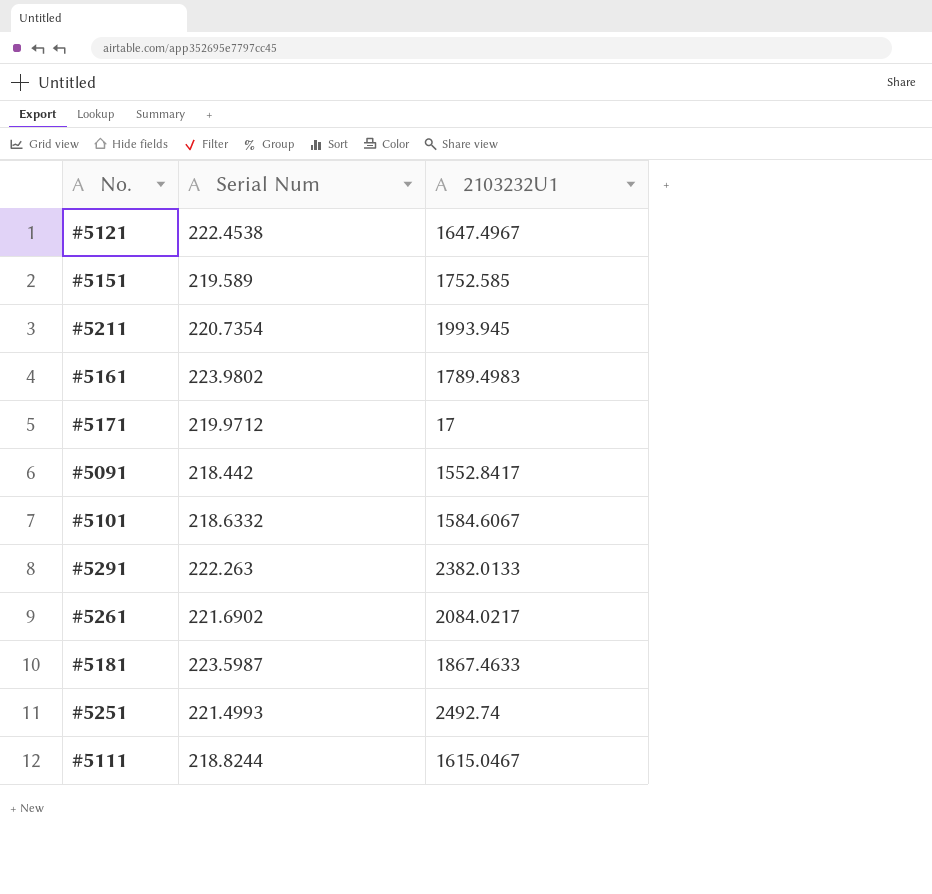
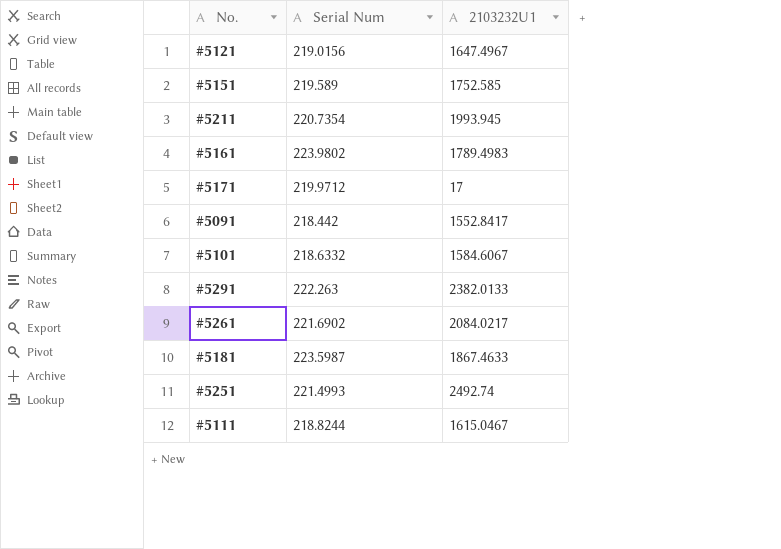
#5121 | Serial Num: 222.4538 -> 219.0156

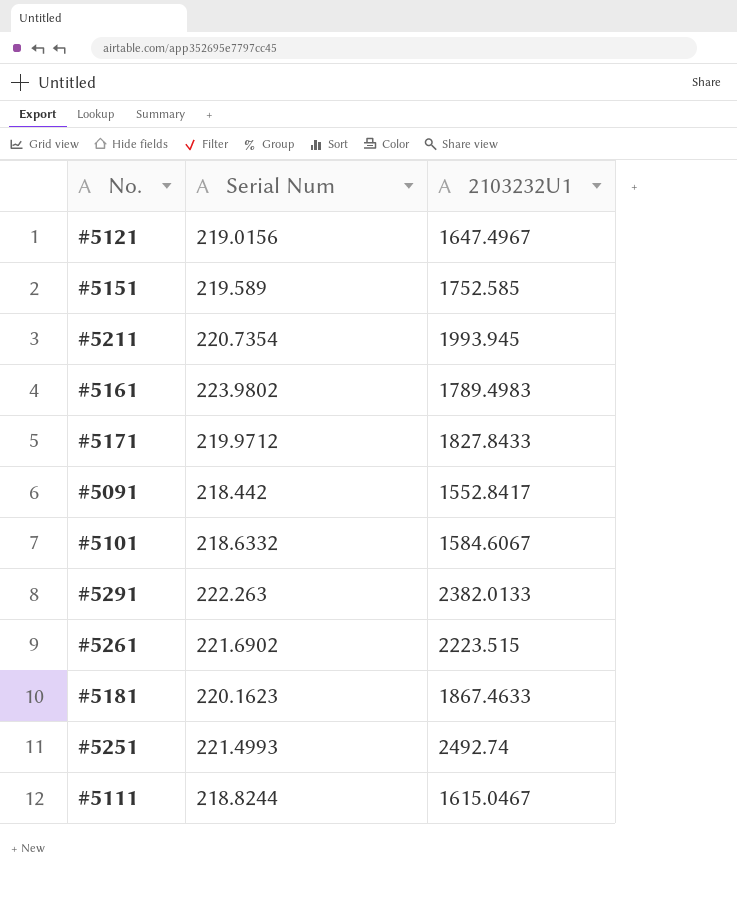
#5171 | 2103232U1: 17 -> 1827.8433
#5261 | 2103232U1: 2084.0217 -> 2223.515
#5181 | Serial Num: 223.5987 -> 220.1623

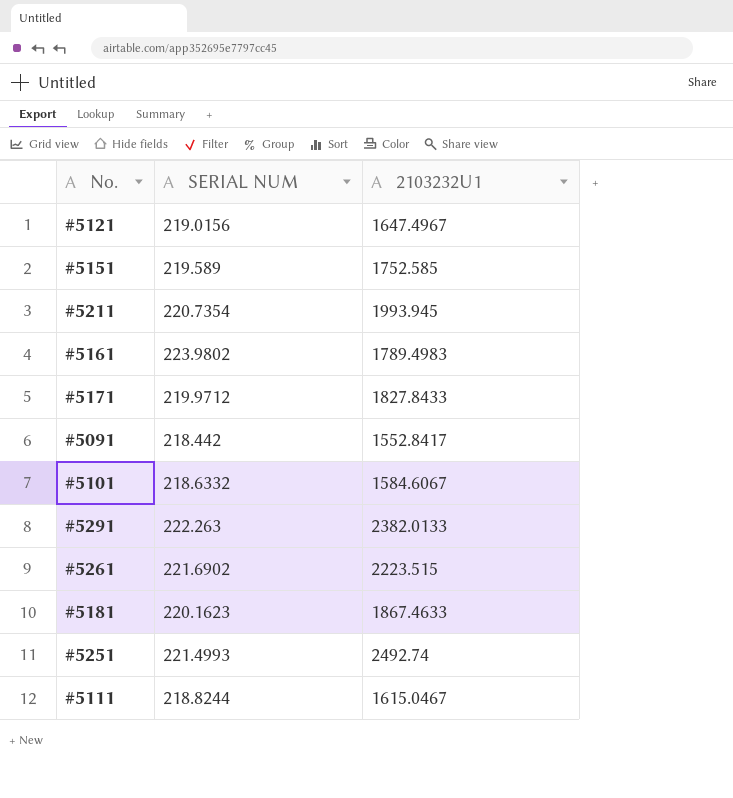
column name: Serial Num -> SERIAL NUM

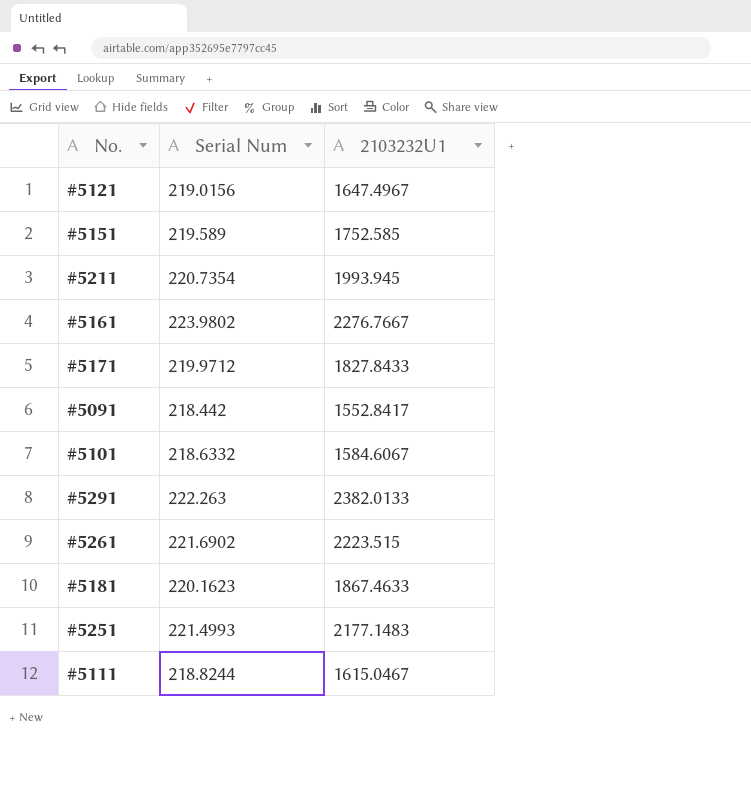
column name: SERIAL NUM -> Serial Num
#5161 | 2103232U1: 1789.4983 -> 2276.7667
#5251 | 2103232U1: 2492.74 -> 2177.1483

